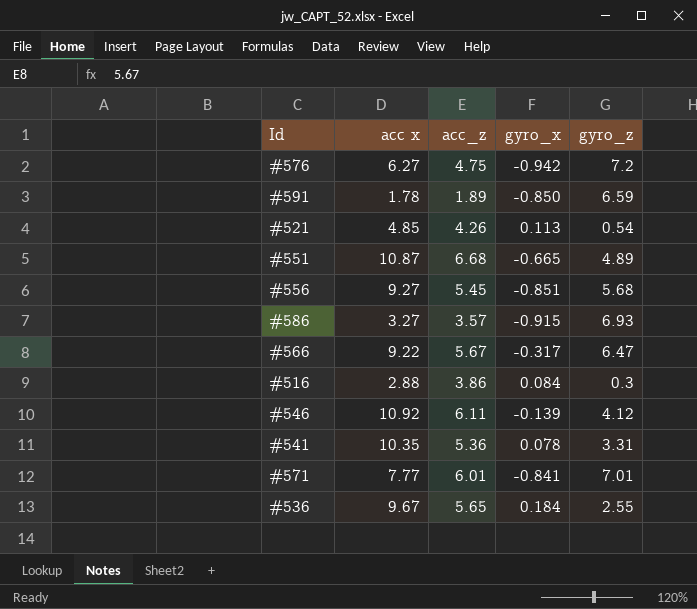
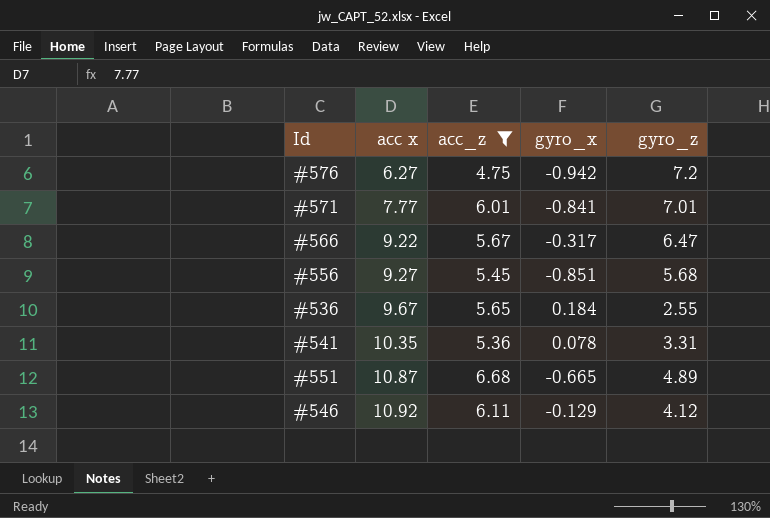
filter: none -> acc_z >= 4.75
row order: none -> acc x ascending
#546 | gyro_x: -0.139 -> -0.129

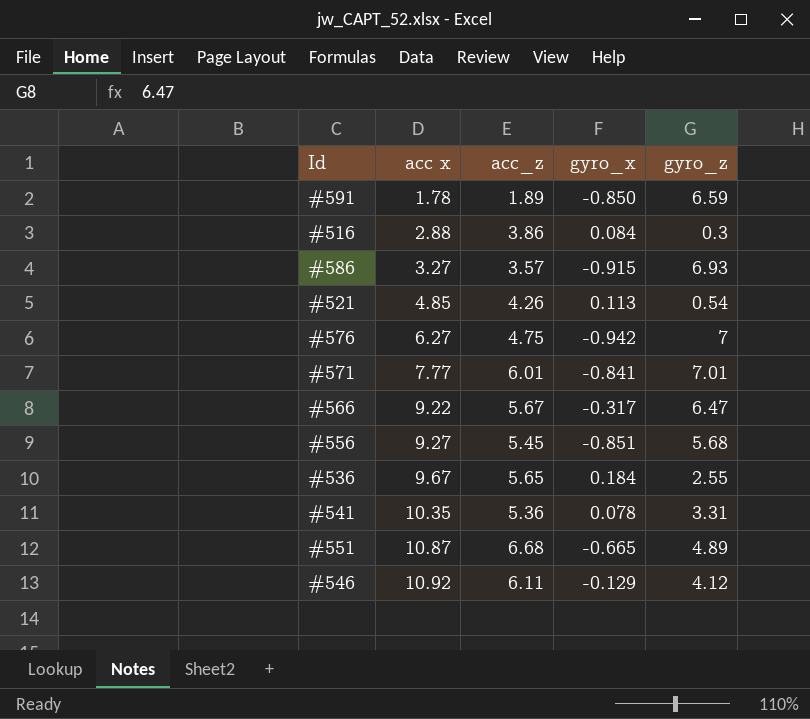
filter: acc_z >= 4.75 -> none
#576 | gyro_z: 7.2 -> 7

